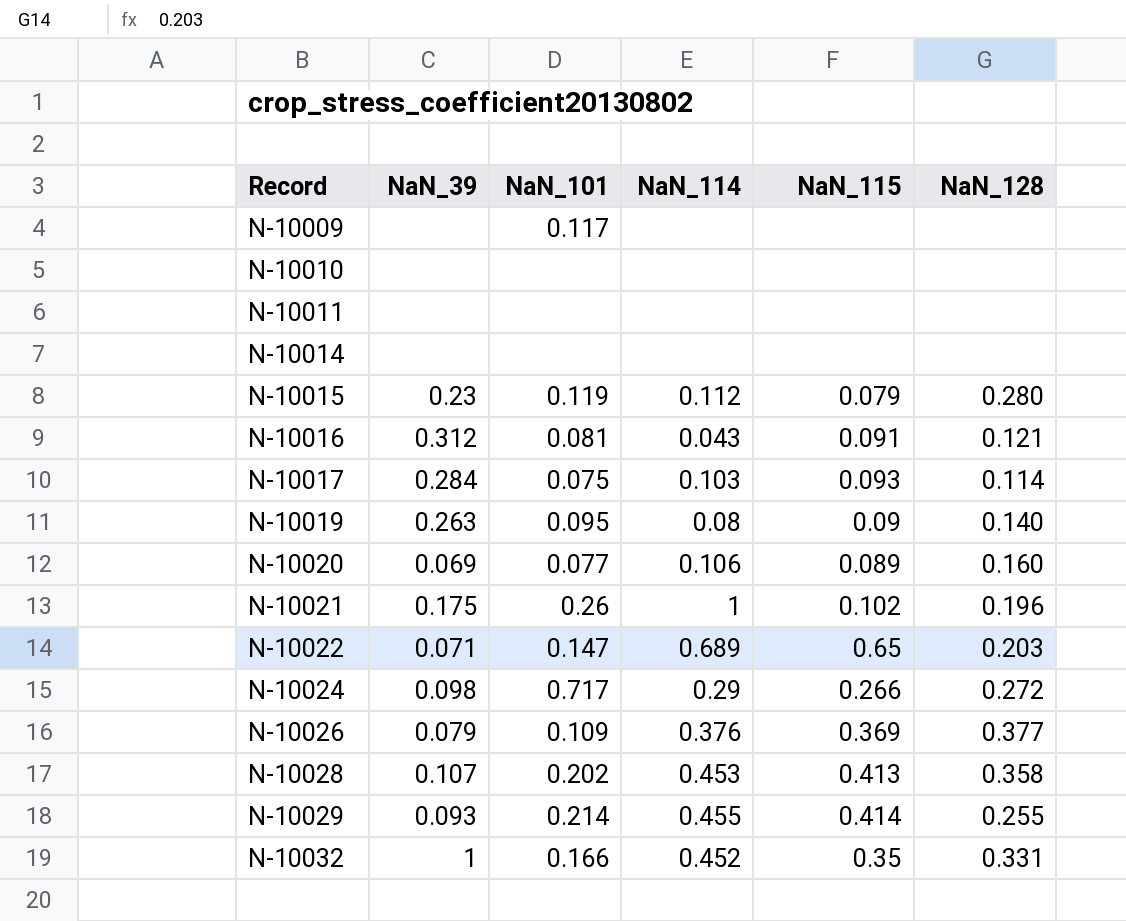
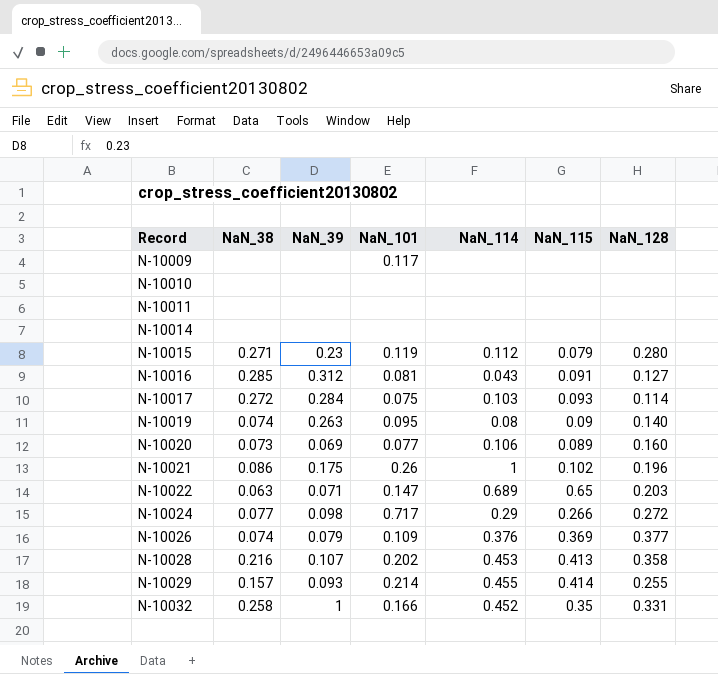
column NaN_38 | position: none -> 2
N-10016 | NaN_128: 0.121 -> 0.127

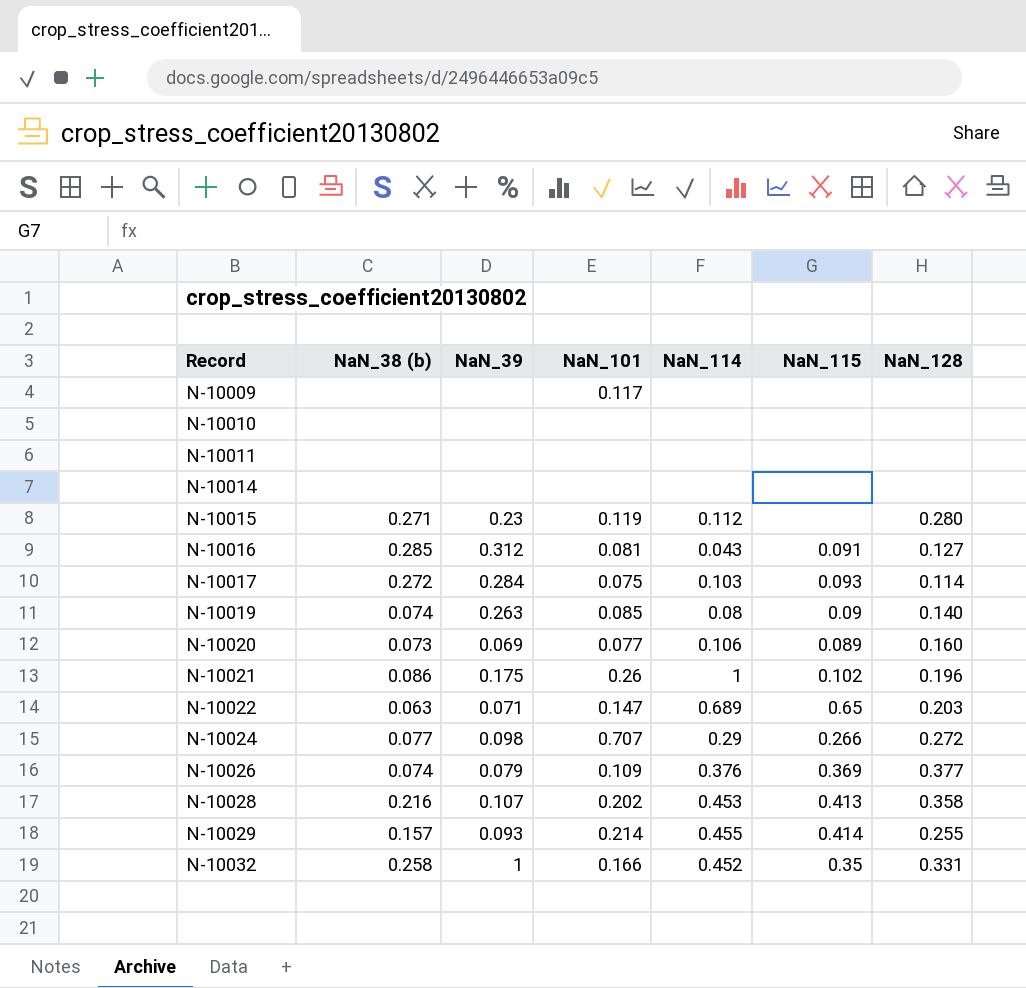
column name: NaN_38 -> NaN_38 (b)
N-10015 | NaN_115: 0.079 -> none
N-10019 | NaN_101: 0.095 -> 0.085
N-10024 | NaN_101: 0.717 -> 0.707

